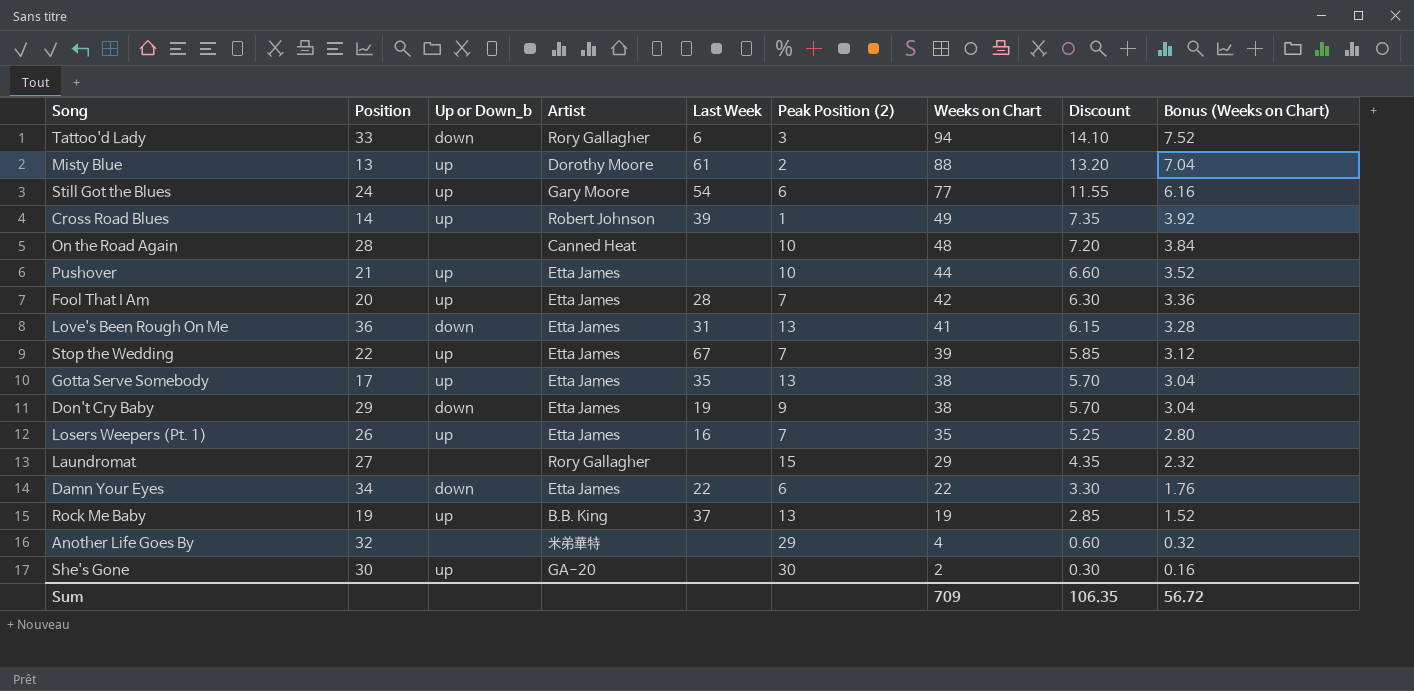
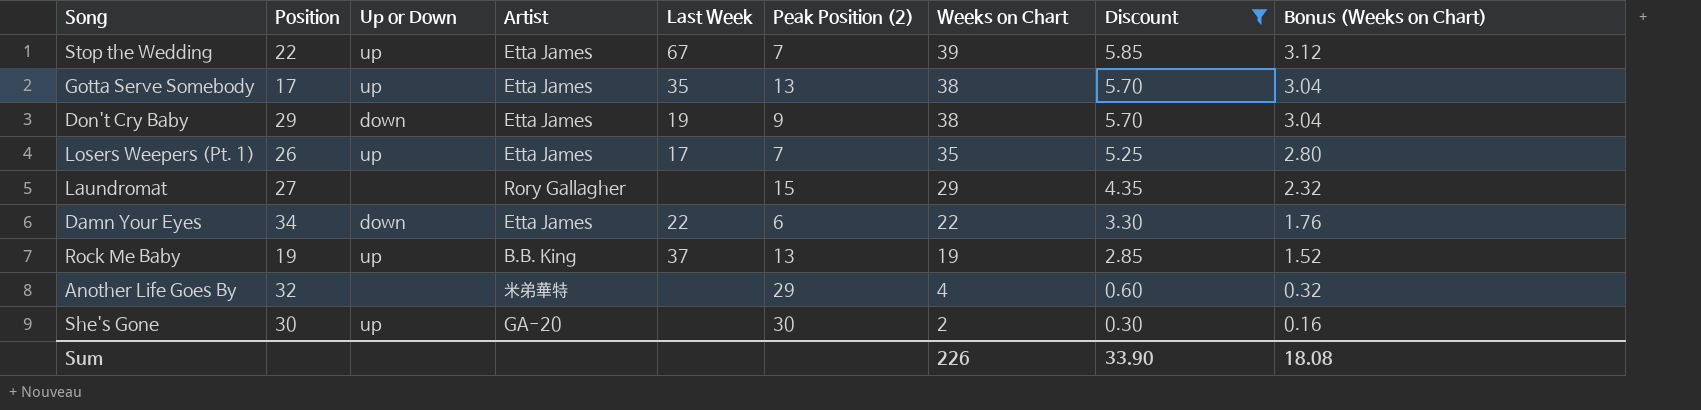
filter: none -> Discount <= 5.85
column name: Up or Down_b -> Up or Down
Losers Weepers (Pt. 1) | Last Week: 16 -> 17
Sum | Weeks on Chart: 709 -> 226
Sum | Discount: 106.35 -> 33.90
Sum | Bonus (Weeks on Chart): 56.72 -> 18.08

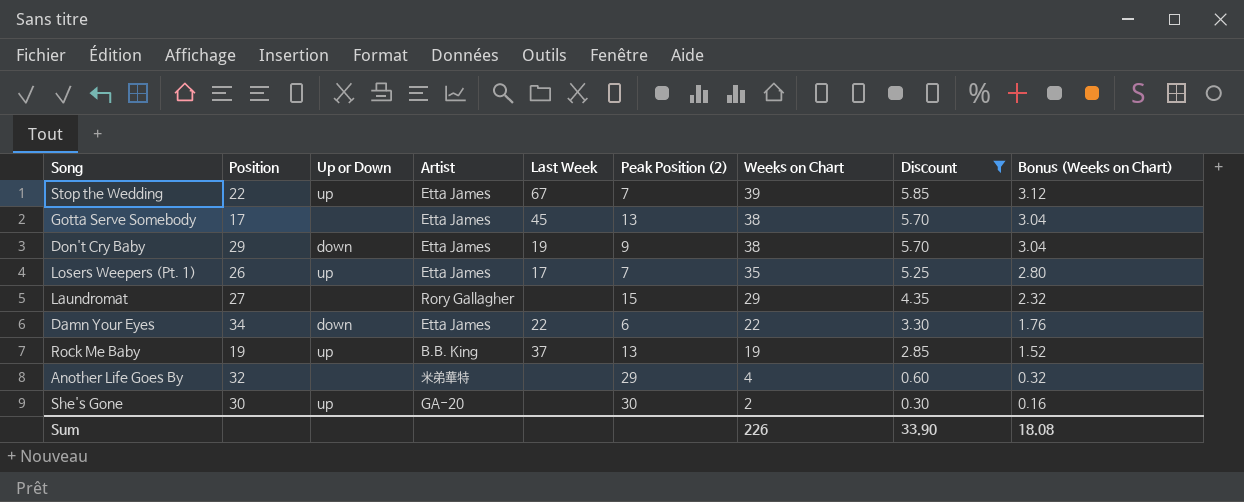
Gotta Serve Somebody | Up or Down: up -> none
Gotta Serve Somebody | Last Week: 35 -> 45

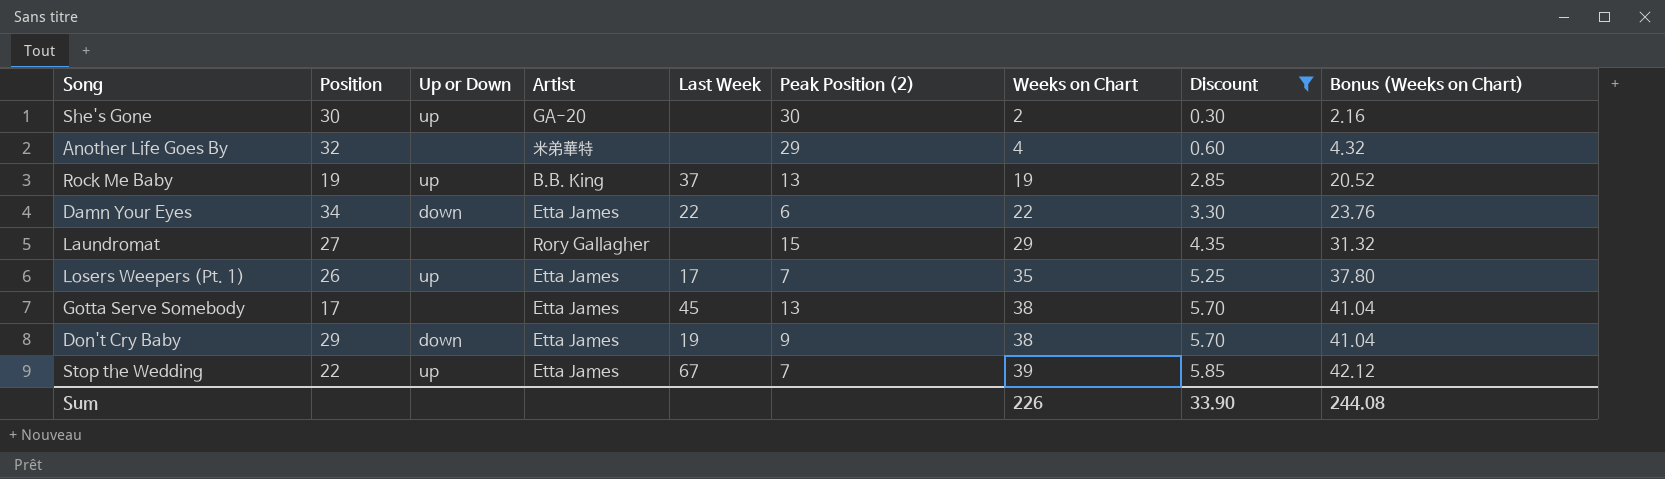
row order: Weeks on Chart descending -> Weeks on Chart ascending
column Bonus (Weeks on Chart) | formula: [Weeks on Chart] * 0.08 -> [Weeks on Chart] * 1.08
Sum | Bonus (Weeks on Chart): 18.08 -> 244.08

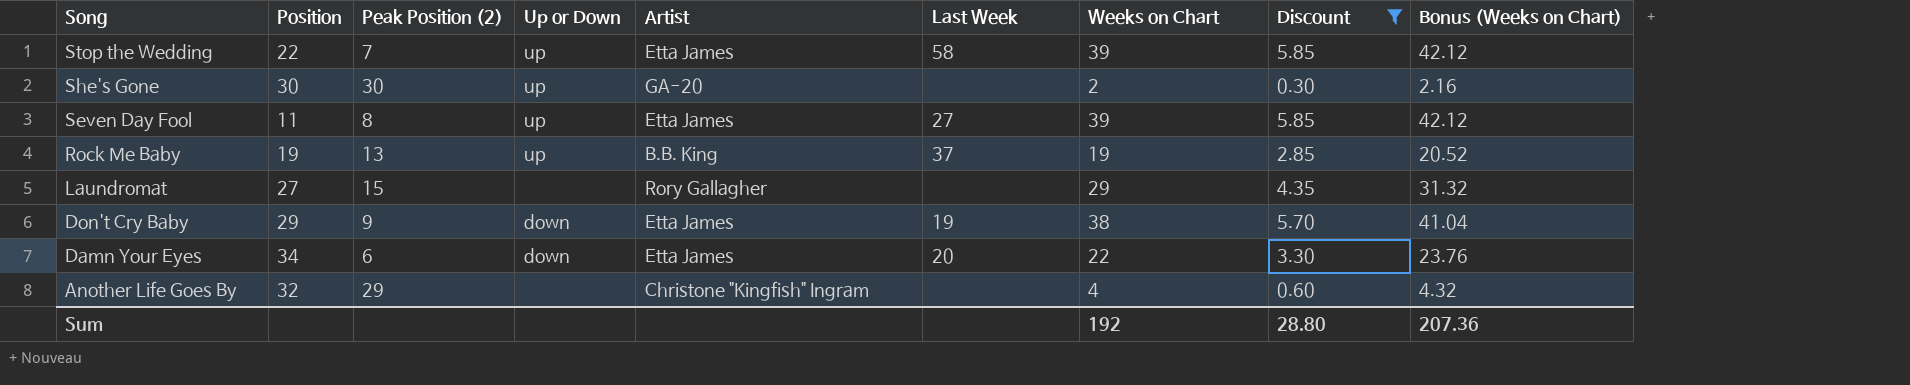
row order: Weeks on Chart ascending -> Song descending
column Peak Position (2) | position: 6 -> 3
row Losers Weepers (Pt. 1): 26 | up | Etta James | 17 | 7 | 35 | 5.25 | 37.80 -> none
row Gotta Serve Somebody: 17 | none | Etta James | 45 | 13 | 38 | 5.70 | 41.04 -> none
Stop the Wedding | Last Week: 67 -> 58
row Seven Day Fool: none -> 11 | 8 | up | Etta James | 27 | 39 | 5.85 | 42.12
Damn Your Eyes | Last Week: 22 -> 20
Another Life Goes By | Artist: 米弟華特 -> Christone "Kingfish" Ingram
Sum | Weeks on Chart: 226 -> 192
Sum | Discount: 33.90 -> 28.80
Sum | Bonus (Weeks on Chart): 244.08 -> 207.36

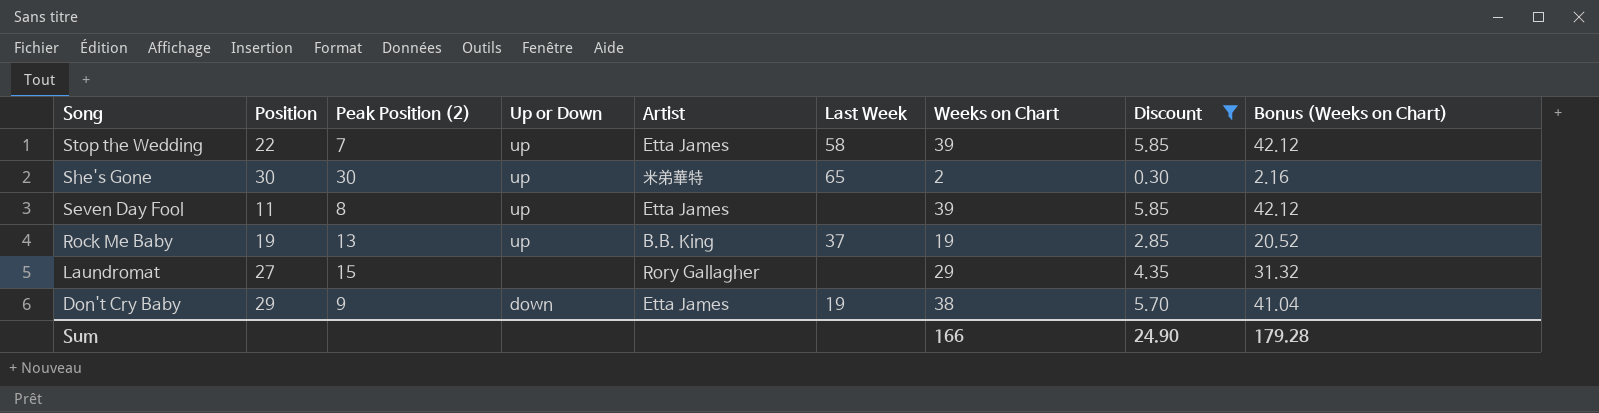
row Damn Your Eyes: 34 | 6 | down | Etta James | 20 | 22 | 3.30 | 23.76 -> none
row Another Life Goes By: 32 | 29 | none | Christone "Kingfish" Ingram | none | 4 | 0.60 | 4.32 -> none
She's Gone | Artist: GA-20 -> 米弟華特
She's Gone | Last Week: none -> 65
Seven Day Fool | Last Week: 27 -> none
Sum | Weeks on Chart: 192 -> 166
Sum | Discount: 28.80 -> 24.90
Sum | Bonus (Weeks on Chart): 207.36 -> 179.28

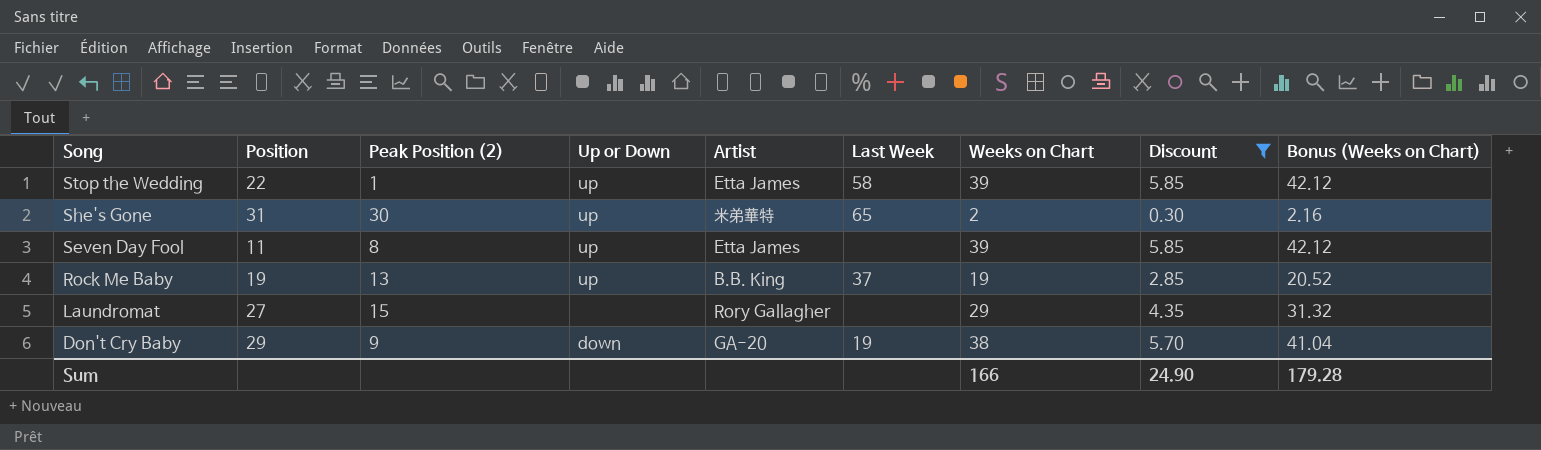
Stop the Wedding | Peak Position (2): 7 -> 1
She's Gone | Position: 30 -> 31
Don't Cry Baby | Artist: Etta James -> GA-20

